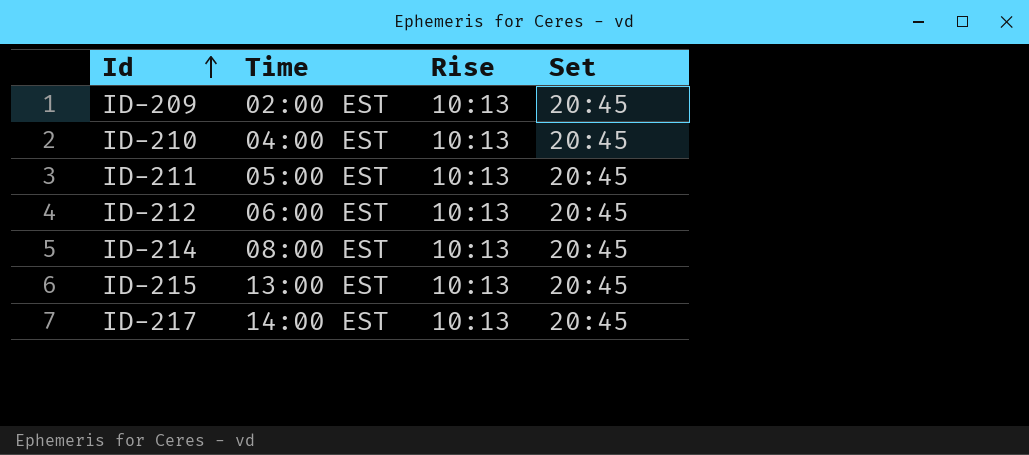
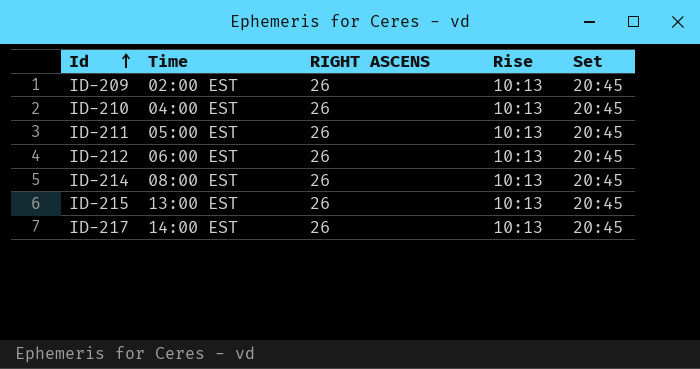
column RIGHT ASCENS | position: none -> 3

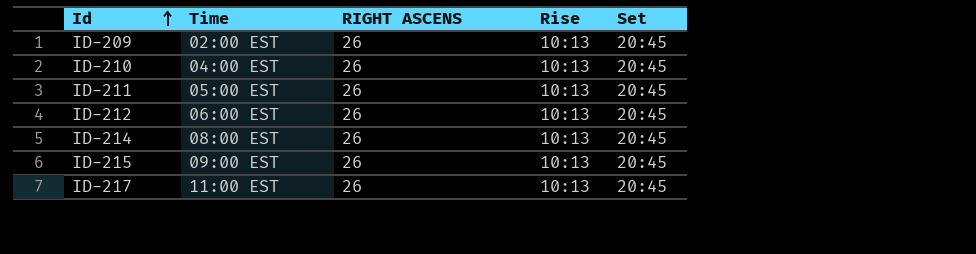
ID-215 | Time: 13:00 EST -> 09:00 EST
ID-217 | Time: 14:00 EST -> 11:00 EST

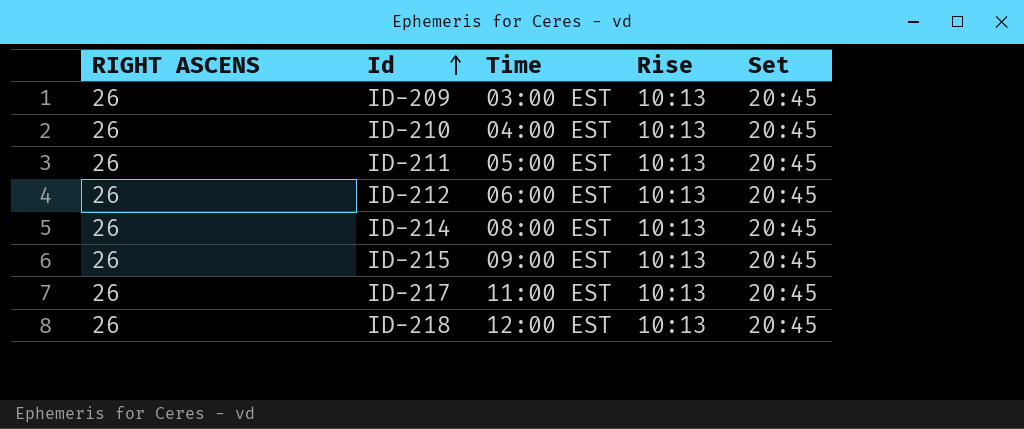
column RIGHT ASCENS | position: 3 -> 1
ID-209 | Time: 02:00 EST -> 03:00 EST
row ID-218: none -> 26 | 12:00 EST | 10:13 | 20:45

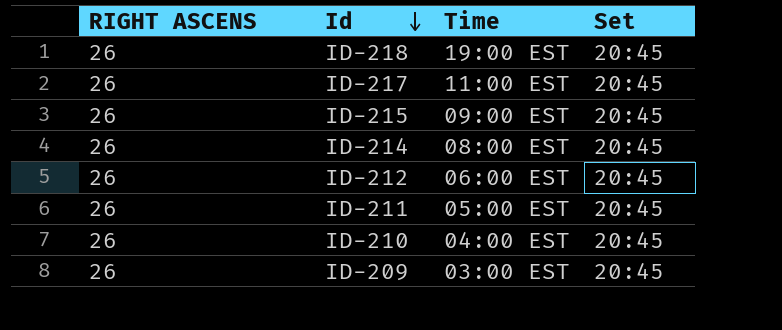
row order: Id ascending -> Id descending
column Rise | position: 4 -> none
ID-218 | Time: 12:00 EST -> 19:00 EST

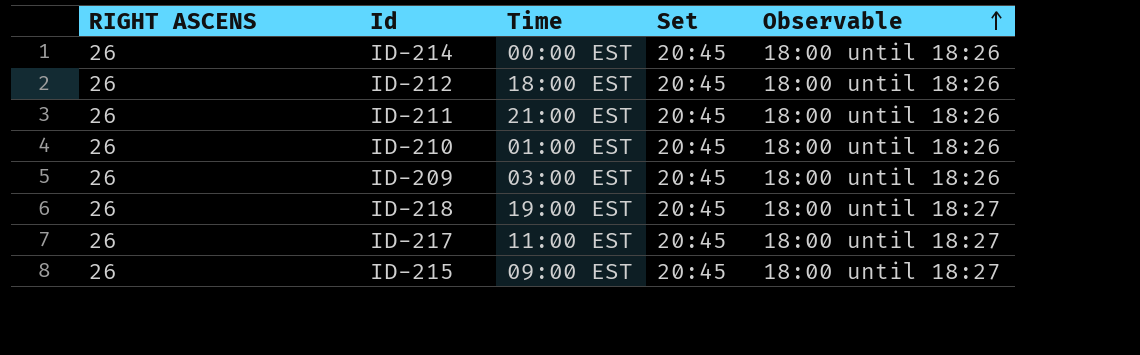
row order: Id descending -> Observable ascending
column Observable | position: none -> 5
ID-214 | Time: 08:00 EST -> 00:00 EST
ID-212 | Time: 06:00 EST -> 18:00 EST
ID-211 | Time: 05:00 EST -> 21:00 EST
ID-210 | Time: 04:00 EST -> 01:00 EST

